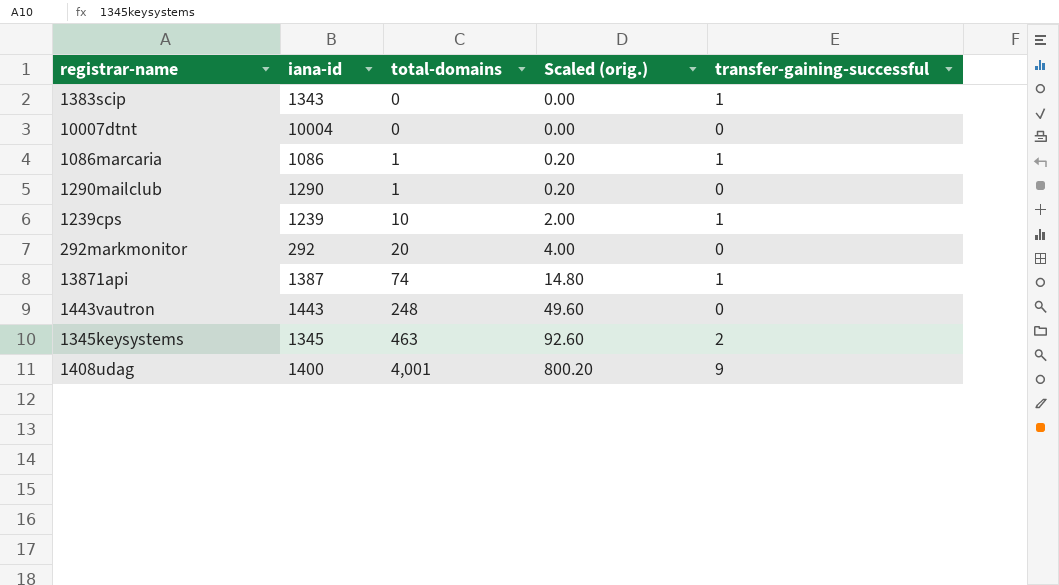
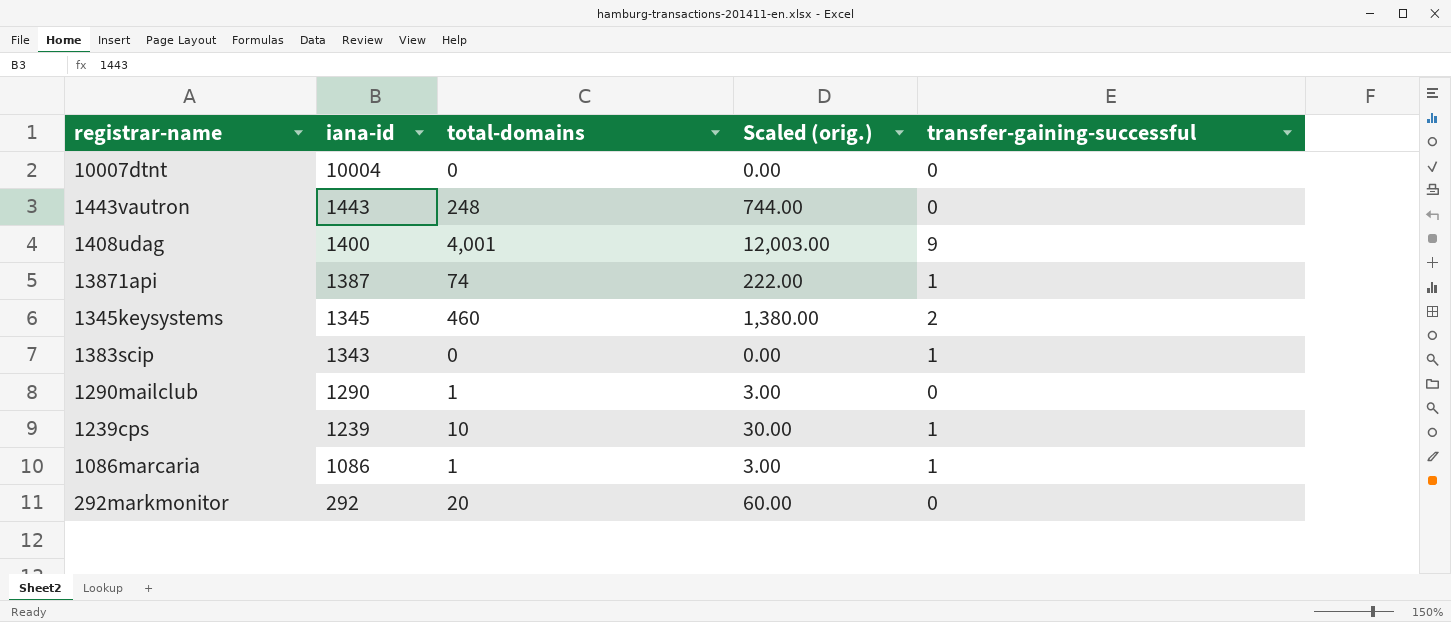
row order: total-domains ascending -> iana-id descending
column Scaled (orig.) | formula: [total-domains] * 0.2 -> [total-domains] * 3
1345keysystems | total-domains: 463 -> 460

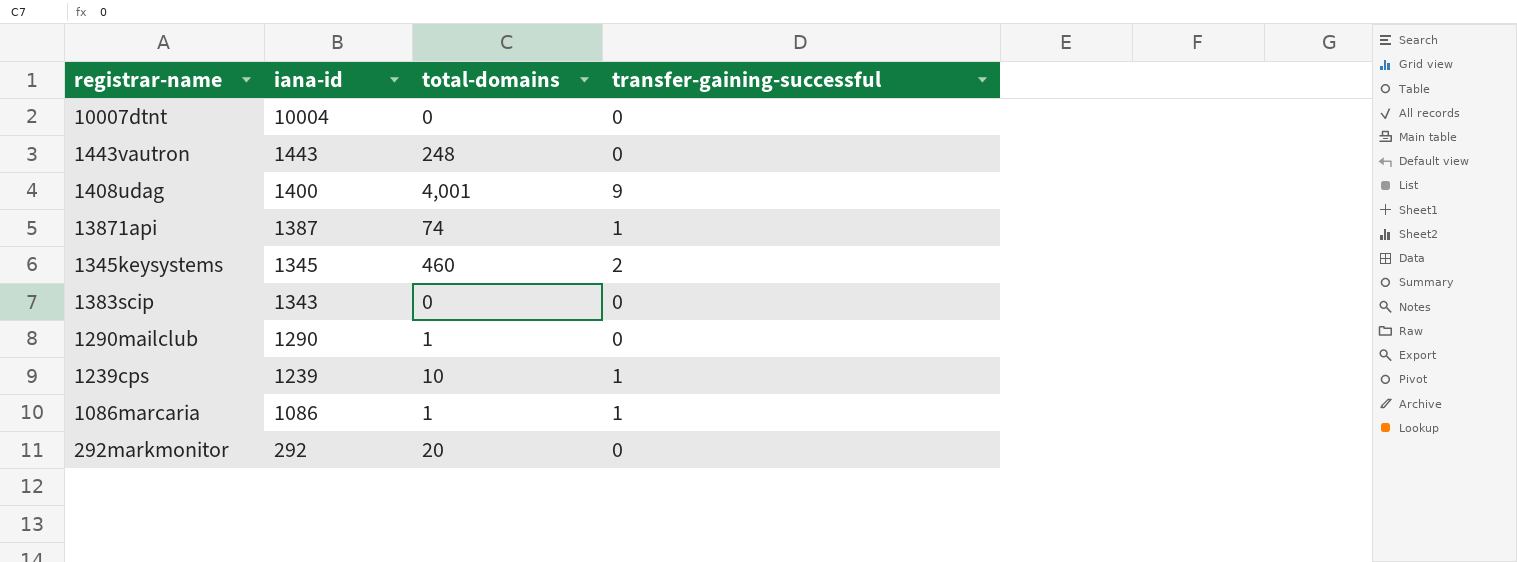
column Scaled (orig.) | formula: [total-domains] * 3 -> none
1383scip | transfer-gaining-successful: 1 -> 0

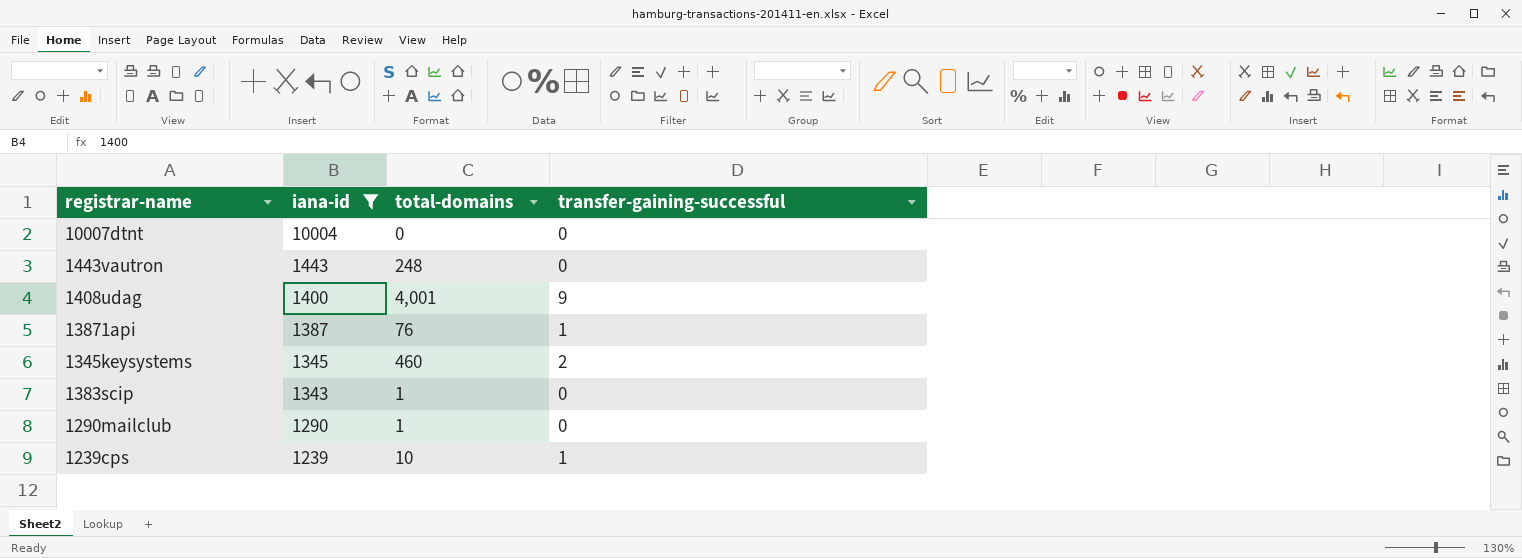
filter: none -> iana-id >= 1239
13871api | total-domains: 74 -> 76
1383scip | total-domains: 0 -> 1

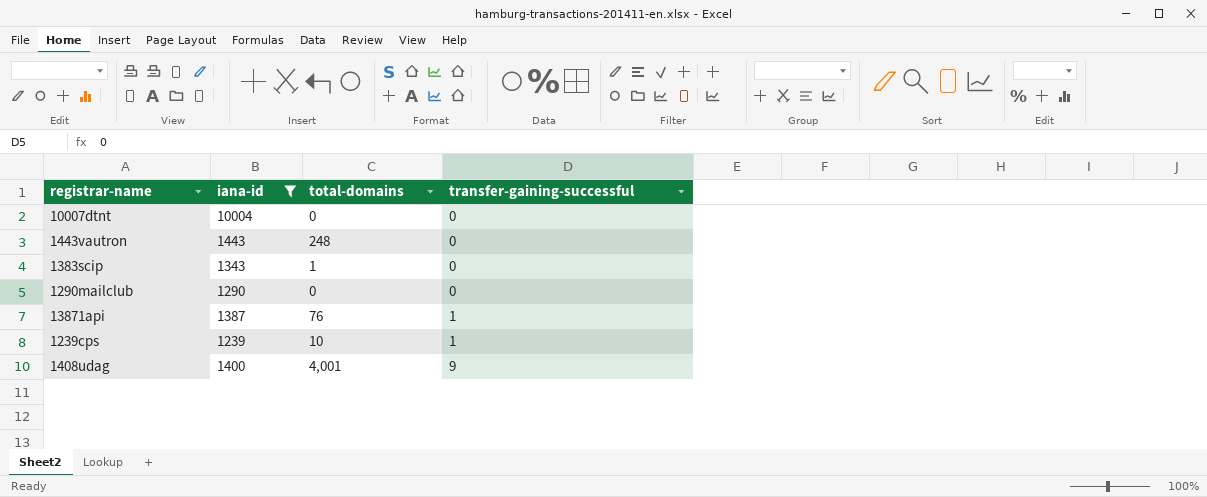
row order: iana-id descending -> transfer-gaining-successful ascending
row 1345keysystems: 1345 | 460 | 2 -> none
1290mailclub | total-domains: 1 -> 0

